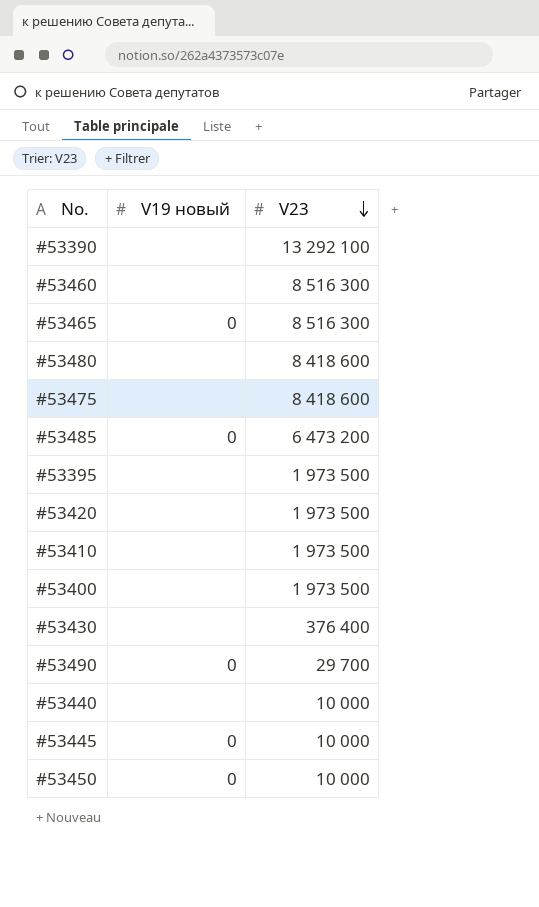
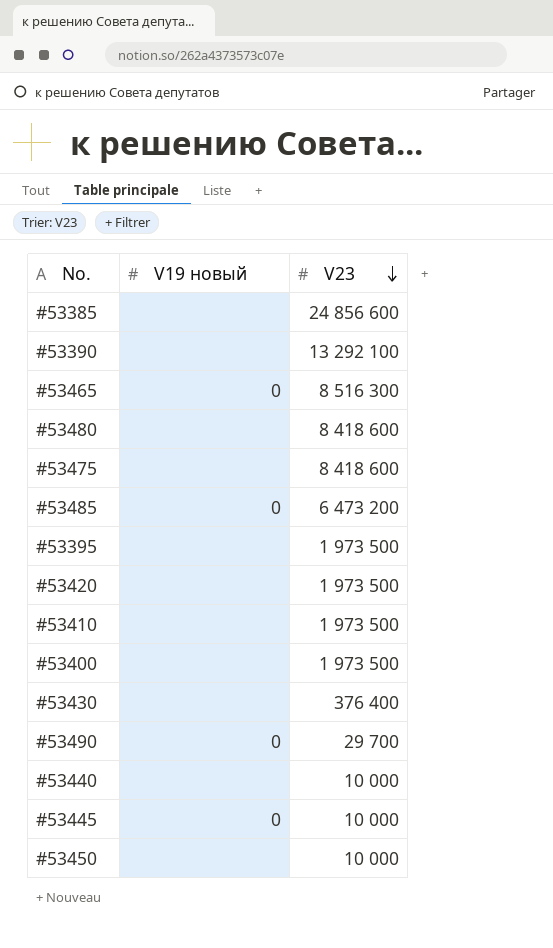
row #53460: none | 8 516 300 -> none
row #53385: none -> none | 24 856 600
#53450 | V19 новый: 0 -> none

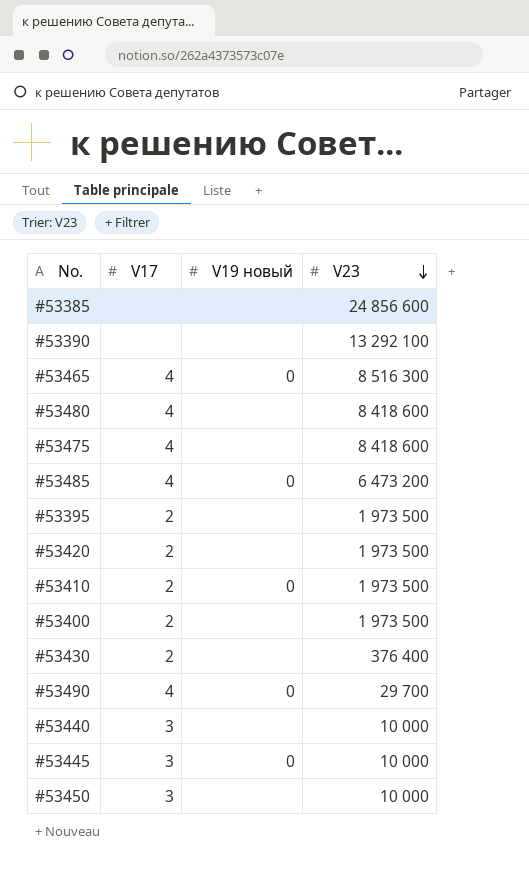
column V17 | position: none -> 2
#53410 | V19 новый: none -> 0

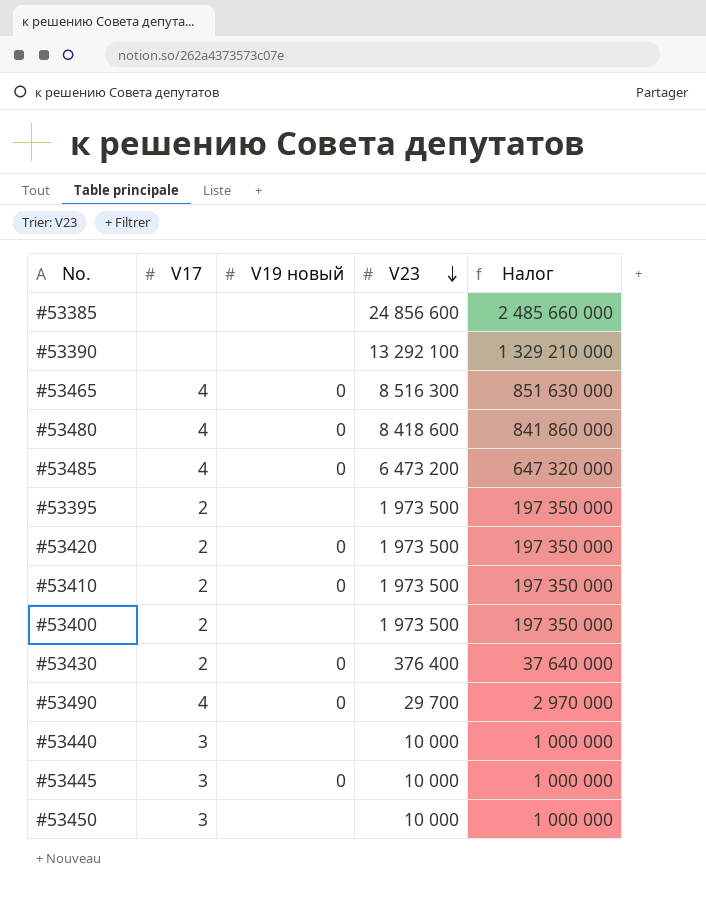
column Налог | formula: none -> [V23] * 100
row #53475: 4 | none | 8 418 600 -> none
#53480 | V19 новый: none -> 0
#53420 | V19 новый: none -> 0
#53430 | V19 новый: none -> 0

